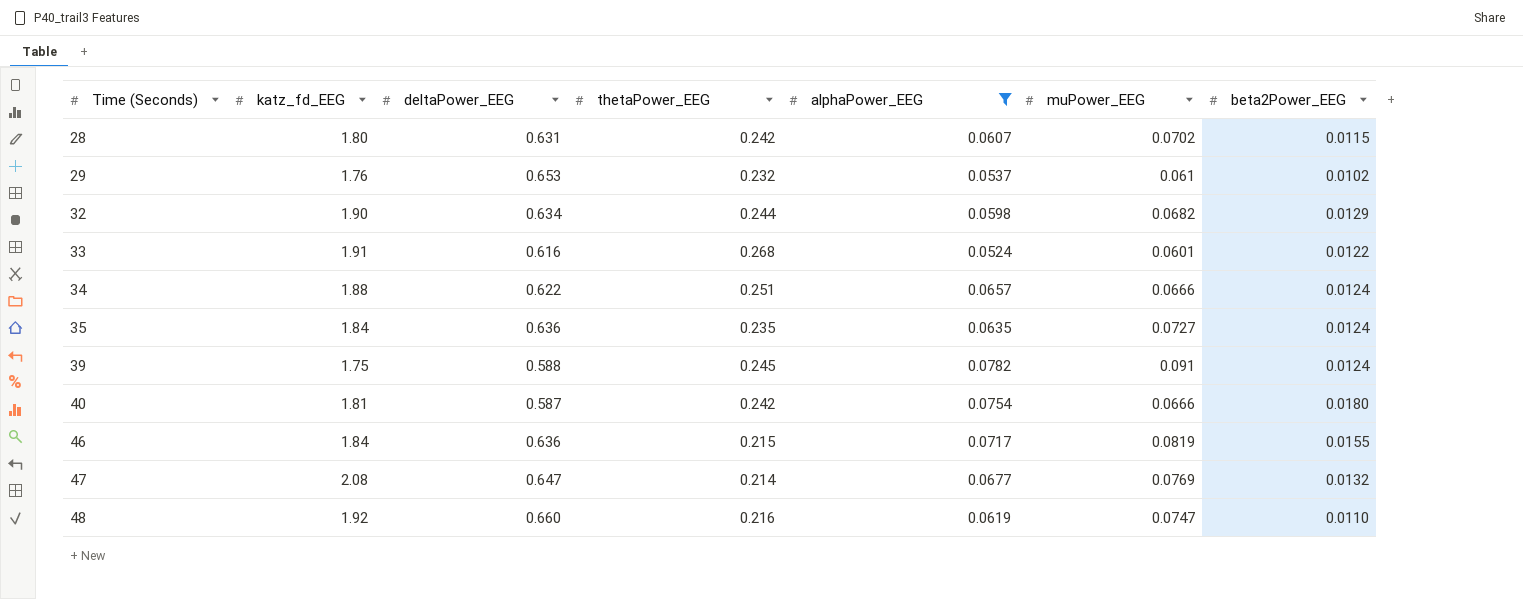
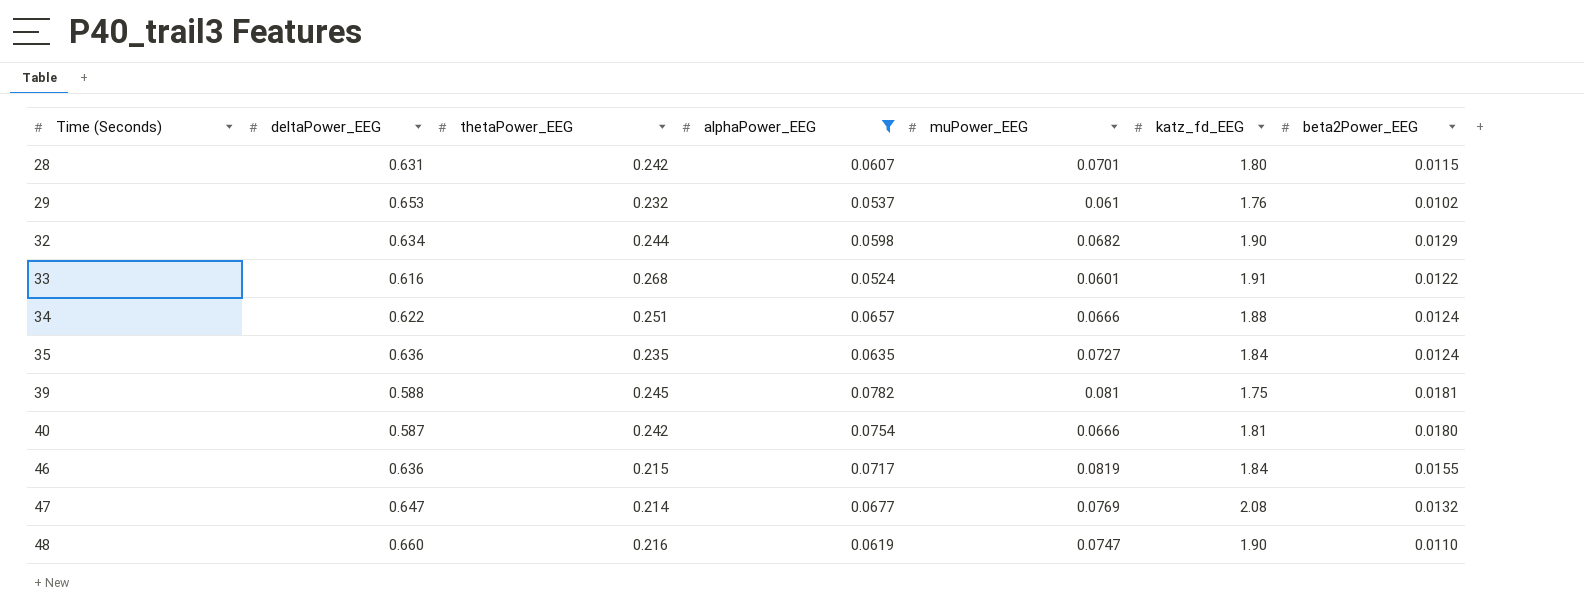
column katz_fd_EEG | position: 2 -> 6
28 | muPower_EEG: 0.0702 -> 0.0701
39 | muPower_EEG: 0.091 -> 0.081
39 | beta2Power_EEG: 0.0124 -> 0.0181
48 | katz_fd_EEG: 1.92 -> 1.90

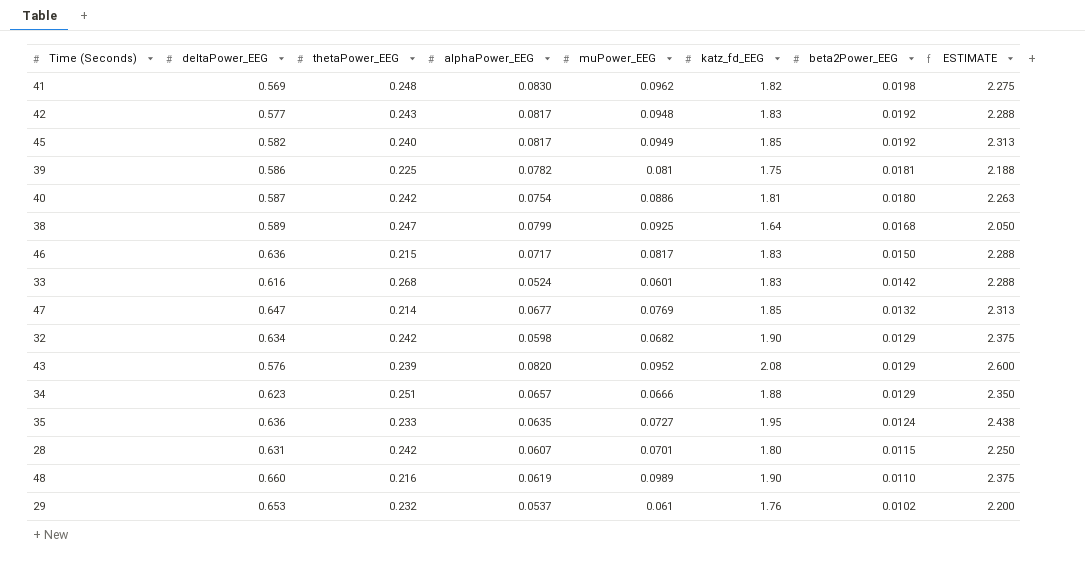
filter: alphaPower_EEG <= 0.0782 -> none
row order: Time (Seconds) ascending -> beta2Power_EEG descending
column ESTIMATE | formula: none -> [katz_fd_EEG] * 1.25
39 | deltaPower_EEG: 0.588 -> 0.586
39 | thetaPower_EEG: 0.245 -> 0.225
40 | muPower_EEG: 0.0666 -> 0.0886
46 | muPower_EEG: 0.0819 -> 0.0817
46 | katz_fd_EEG: 1.84 -> 1.83
46 | beta2Power_EEG: 0.0155 -> 0.0150
33 | katz_fd_EEG: 1.91 -> 1.83
33 | beta2Power_EEG: 0.0122 -> 0.0142
47 | katz_fd_EEG: 2.08 -> 1.85
32 | thetaPower_EEG: 0.244 -> 0.242
34 | deltaPower_EEG: 0.622 -> 0.623
34 | beta2Power_EEG: 0.0124 -> 0.0129
35 | thetaPower_EEG: 0.235 -> 0.233
35 | katz_fd_EEG: 1.84 -> 1.95
48 | muPower_EEG: 0.0747 -> 0.0989

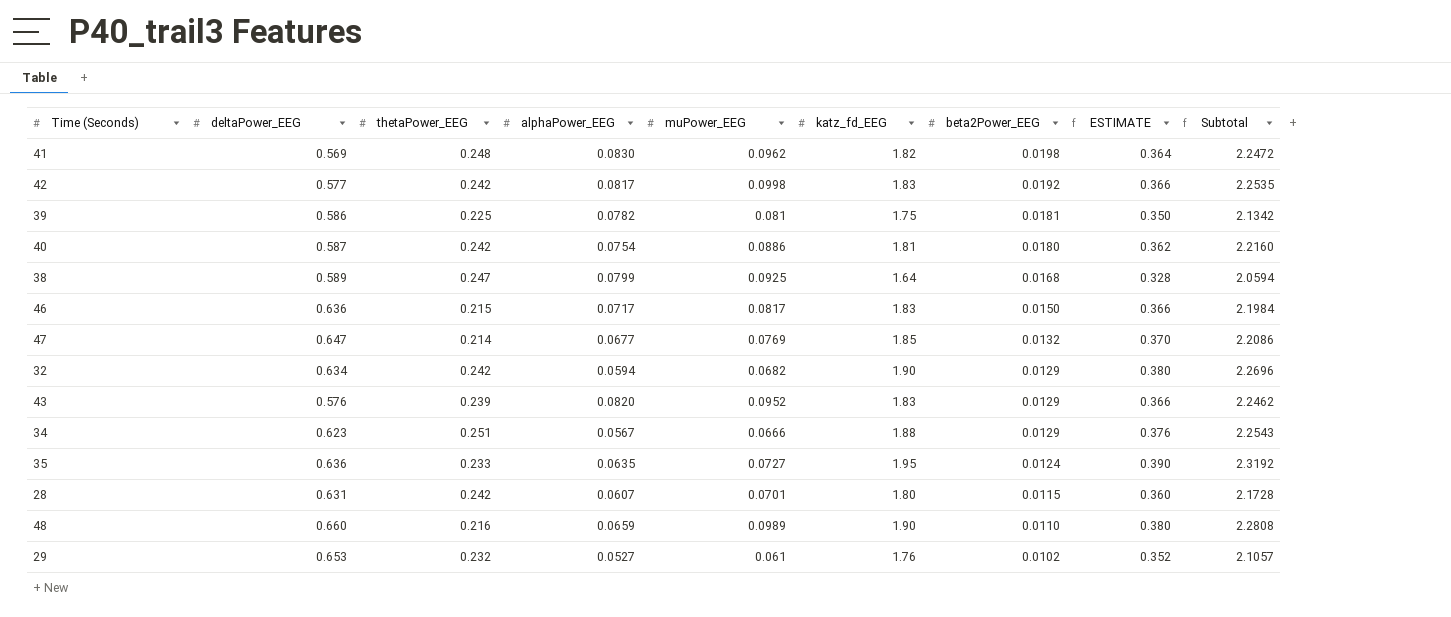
column ESTIMATE | formula: [katz_fd_EEG] * 1.25 -> [katz_fd_EEG] * 0.2
column Subtotal | formula: none -> [thetaPower_EEG] + [alphaPower_EEG] + [muPower_EEG] + [katz_fd_EEG]
row 45: 0.582 | 0.240 | 0.0817 | 0.0949 | 1.85 | 0.0192 | 2.313 -> none
row 33: 0.616 | 0.268 | 0.0524 | 0.0601 | 1.83 | 0.0142 | 2.288 -> none
42 | thetaPower_EEG: 0.243 -> 0.242
42 | muPower_EEG: 0.0948 -> 0.0998
32 | alphaPower_EEG: 0.0598 -> 0.0594
43 | katz_fd_EEG: 2.08 -> 1.83
34 | alphaPower_EEG: 0.0657 -> 0.0567
48 | alphaPower_EEG: 0.0619 -> 0.0659
29 | alphaPower_EEG: 0.0537 -> 0.0527

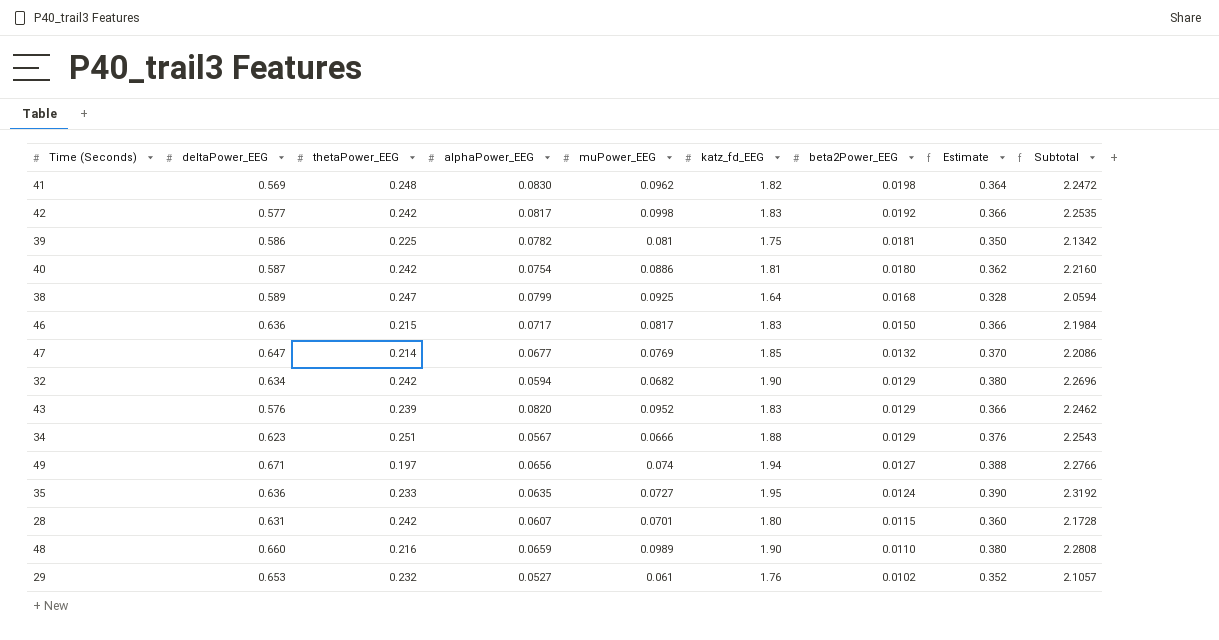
column name: ESTIMATE -> Estimate
row 49: none -> 0.671 | 0.197 | 0.0656 | 0.074 | 1.94 | 0.0127 | 0.388 | 2.2766

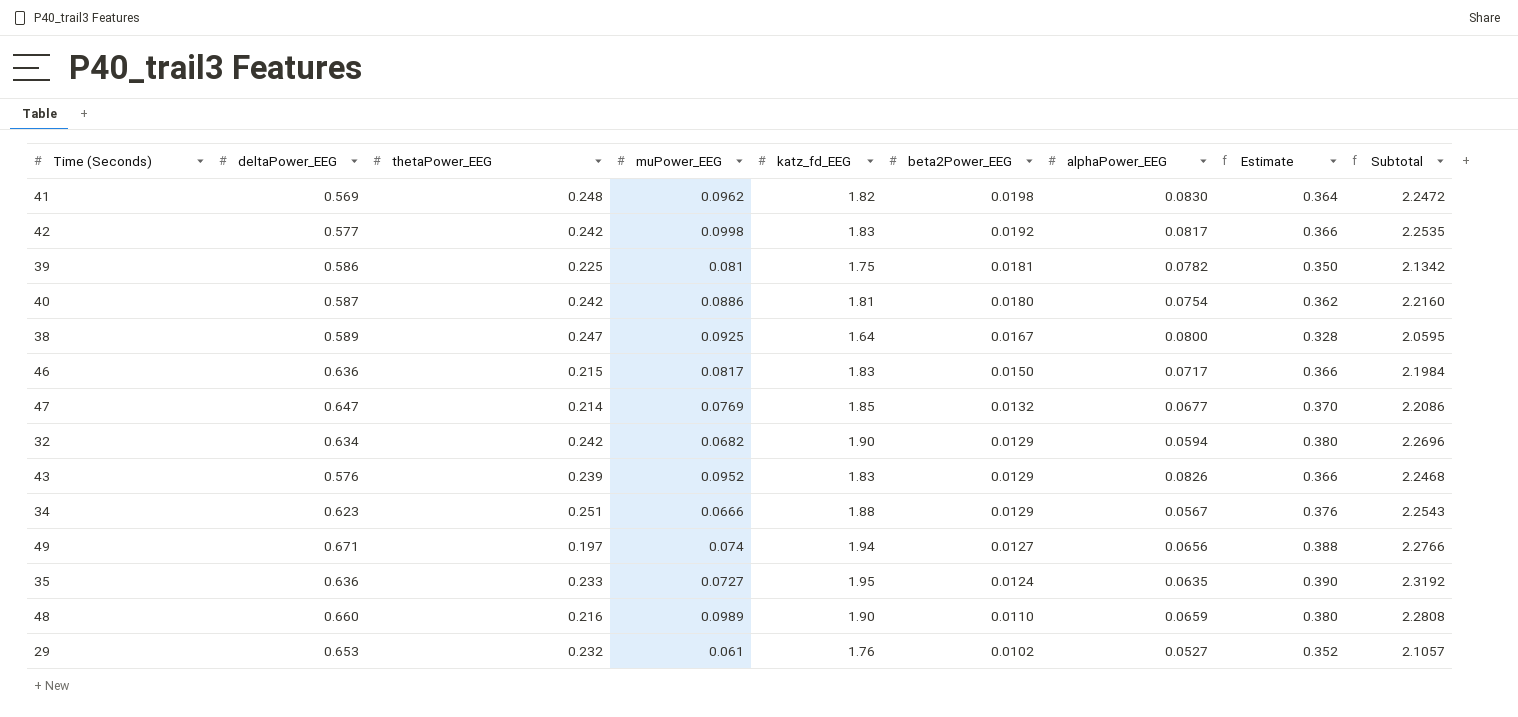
column alphaPower_EEG | position: 4 -> 7
row 28: 0.631 | 0.242 | 0.0607 | 0.0701 | 1.80 | 0.0115 | 0.360 | 2.1728 -> none
38 | beta2Power_EEG: 0.0168 -> 0.0167
38 | alphaPower_EEG: 0.0799 -> 0.0800
38 | Subtotal: 2.0594 -> 2.0595
43 | alphaPower_EEG: 0.0820 -> 0.0826
43 | Subtotal: 2.2462 -> 2.2468

